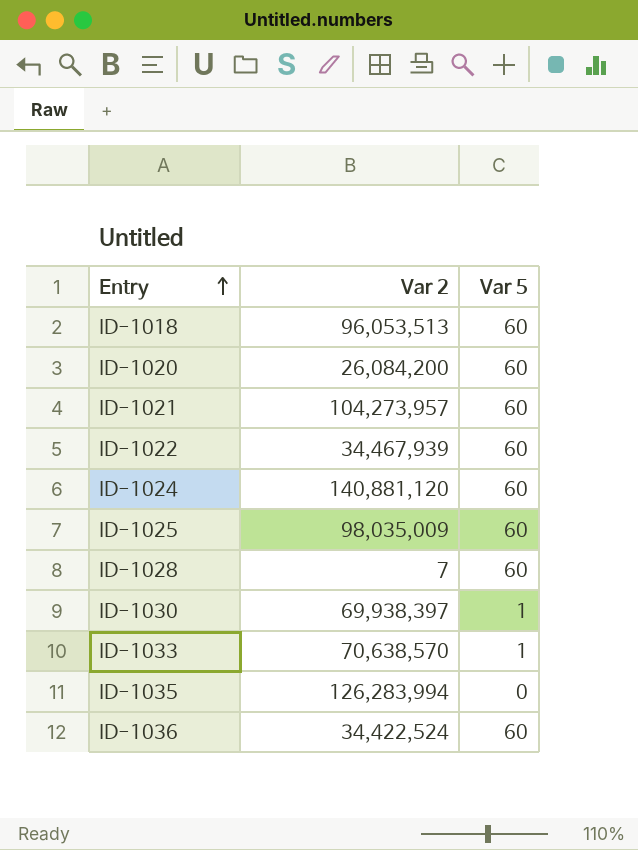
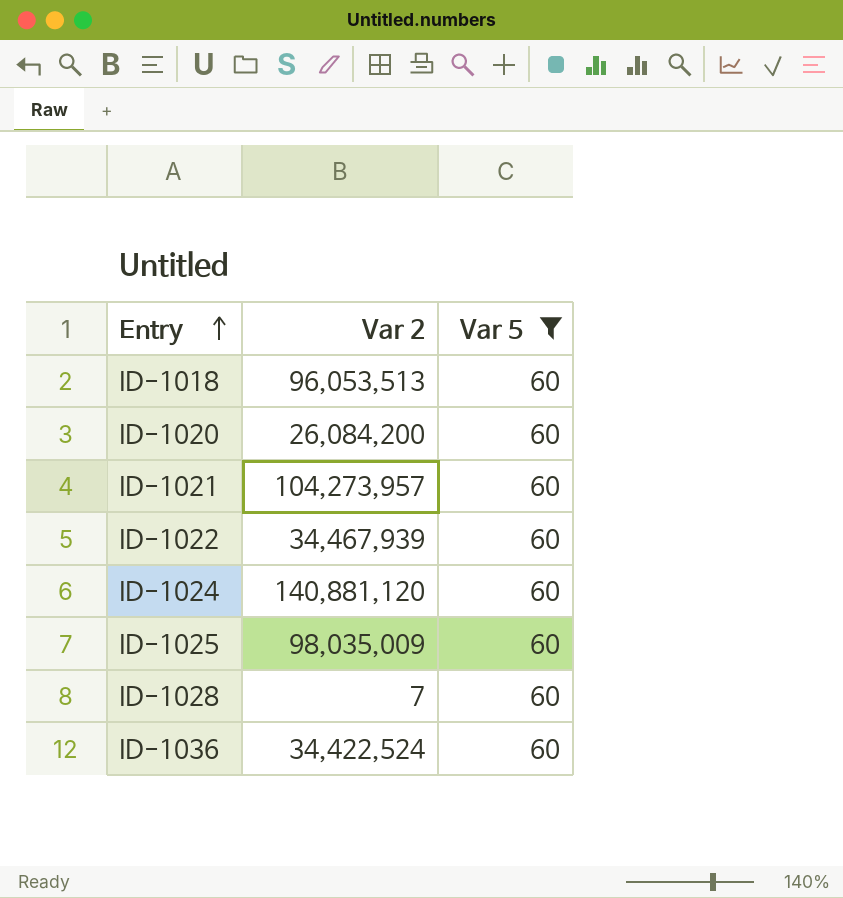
filter: none -> Var 5 = 60

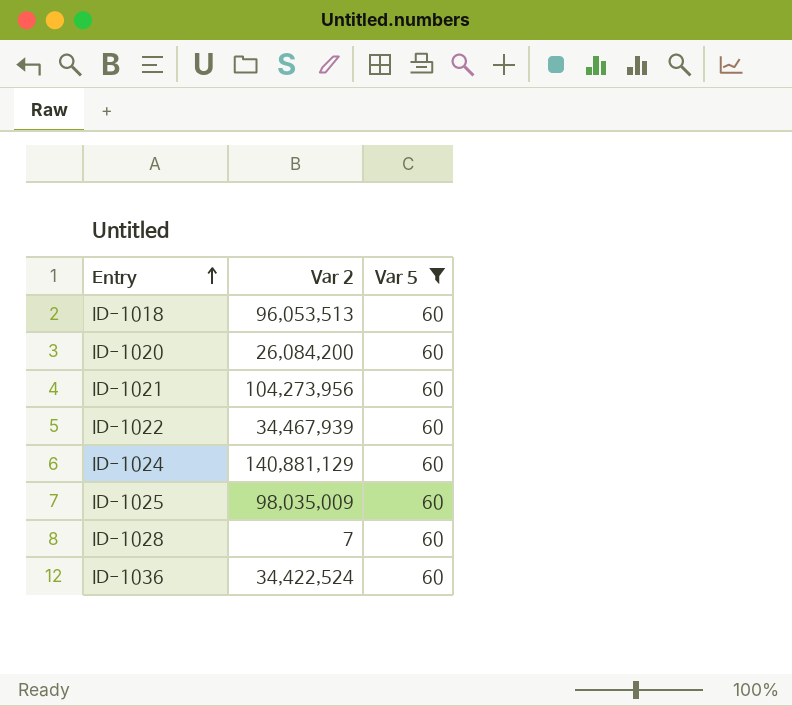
ID-1021 | Var 2: 104,273,957 -> 104,273,956
ID-1024 | Var 2: 140,881,120 -> 140,881,129

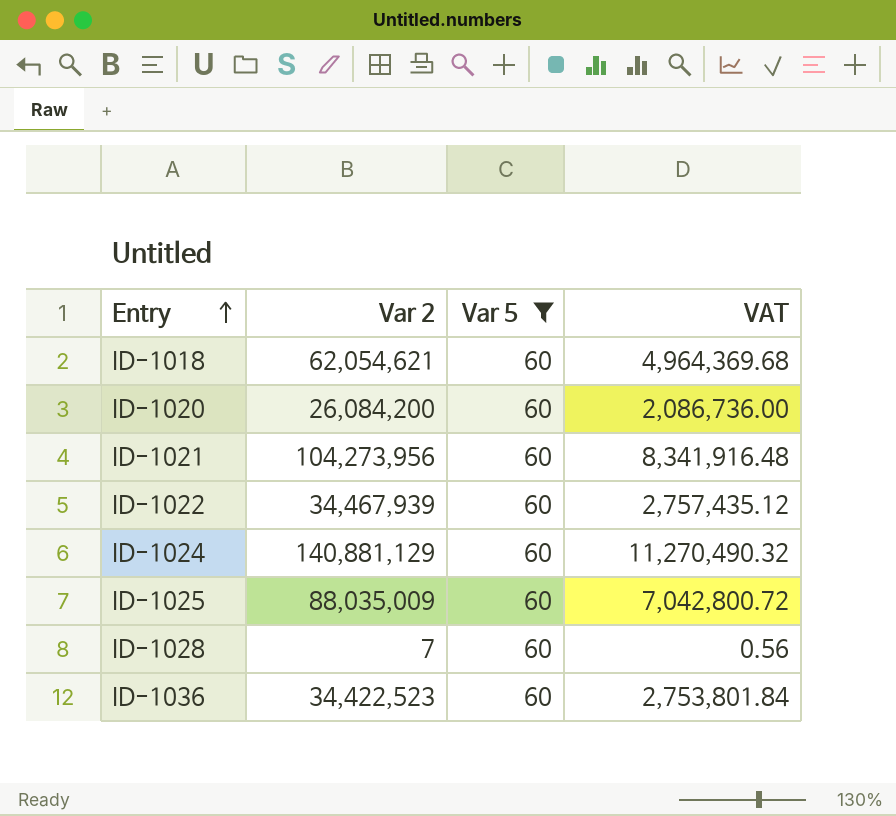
column VAT | formula: none -> [Var 2] * 0.08
ID-1018 | Var 2: 96,053,513 -> 62,054,621
ID-1025 | Var 2: 98,035,009 -> 88,035,009
ID-1036 | Var 2: 34,422,524 -> 34,422,523

